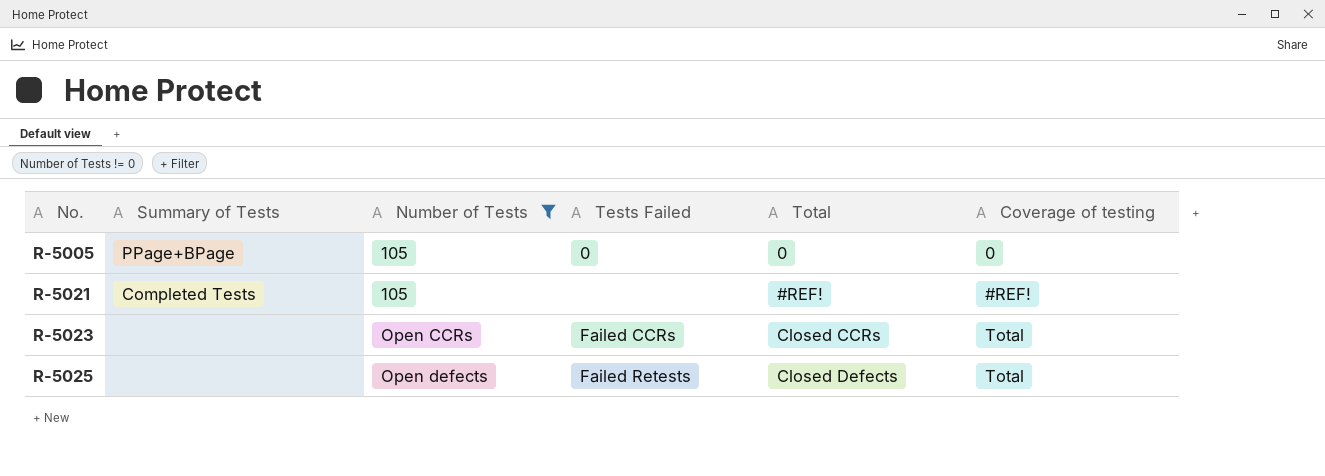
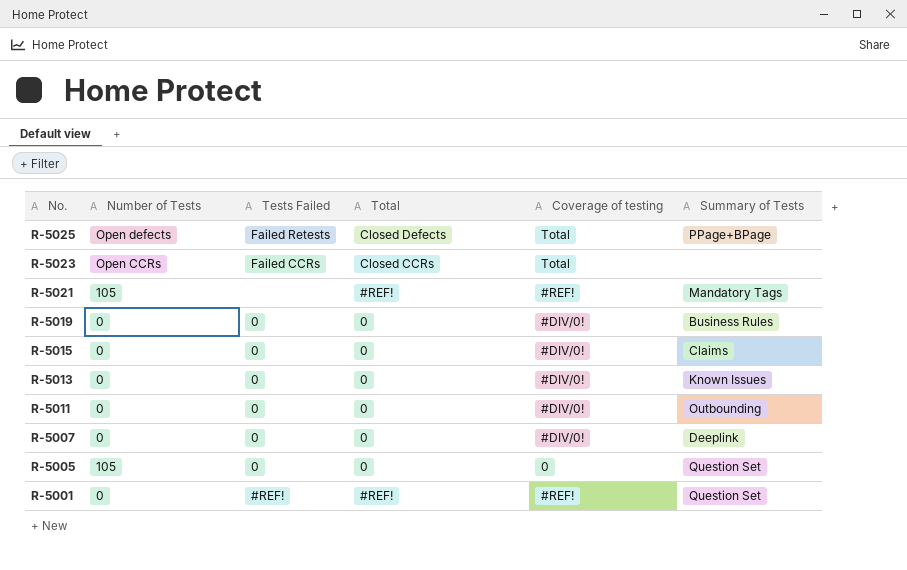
filter: Number of Tests != 0 -> none
row order: No. ascending -> No. descending
column Summary of Tests | position: 2 -> 6
R-5025 | Summary of Tests: none -> PPage+BPage
R-5021 | Summary of Tests: Completed Tests -> Mandatory Tags
R-5005 | Summary of Tests: PPage+BPage -> Question Set

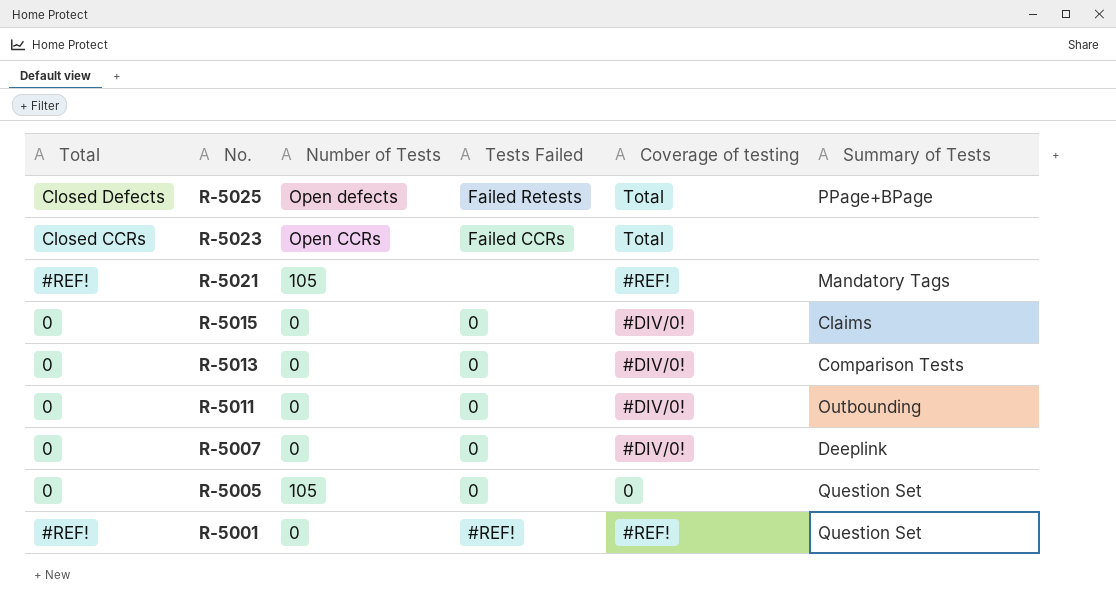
column Total | position: 4 -> 1
row R-5019: 0 | 0 | 0 | #DIV/0! | Business Rules -> none
R-5013 | Summary of Tests: Known Issues -> Comparison Tests

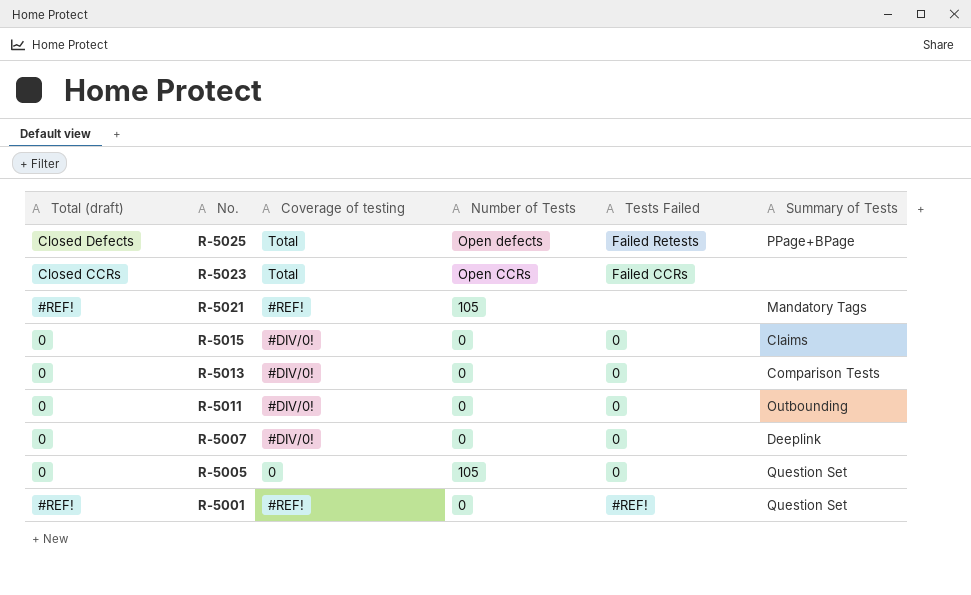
column name: Total -> Total (draft)
column Coverage of testing | position: 5 -> 3

